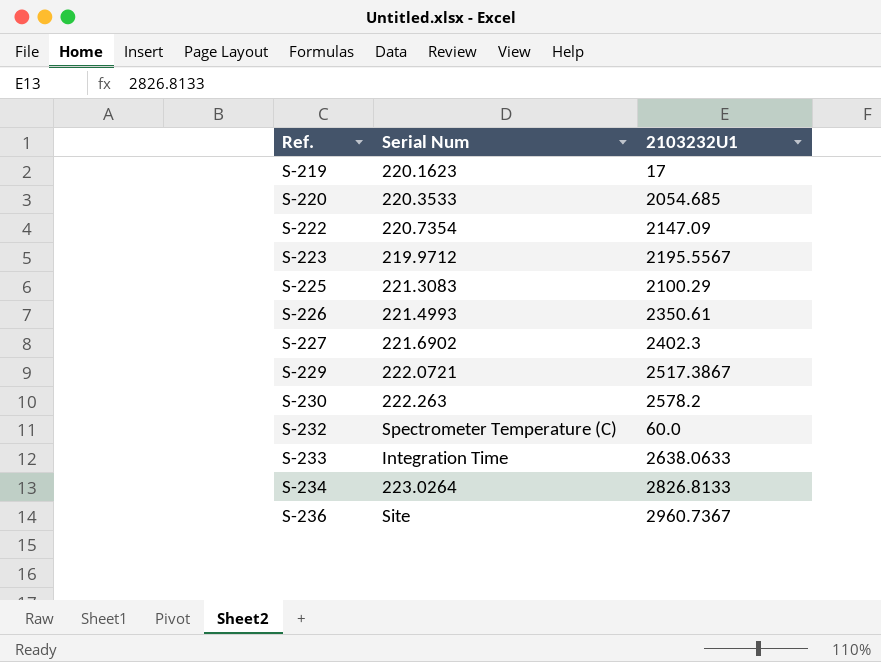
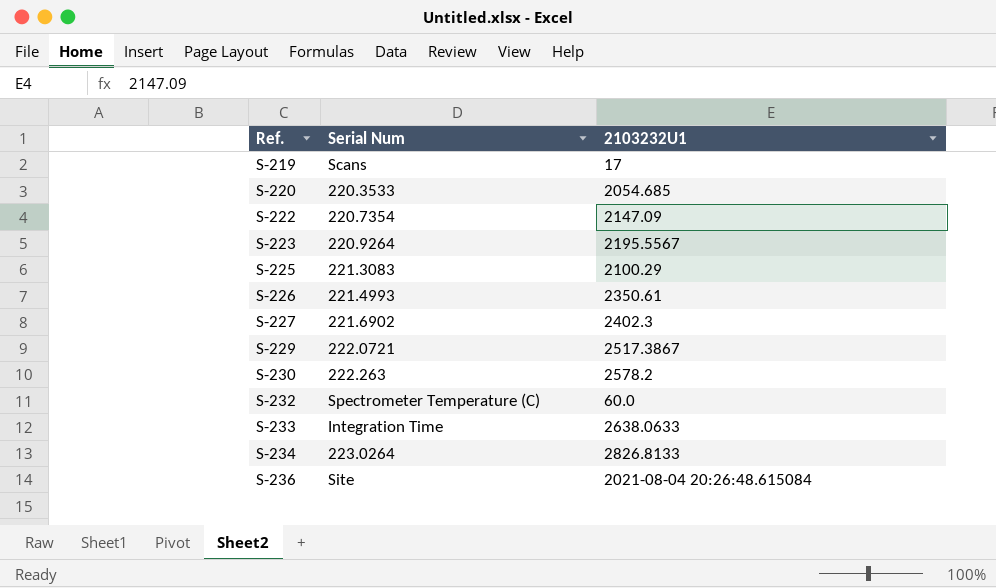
S-219 | Serial Num: 220.1623 -> Scans
S-223 | Serial Num: 219.9712 -> 220.9264
S-236 | 2103232U1: 2960.7367 -> 2021-08-04 20:26:48.615084

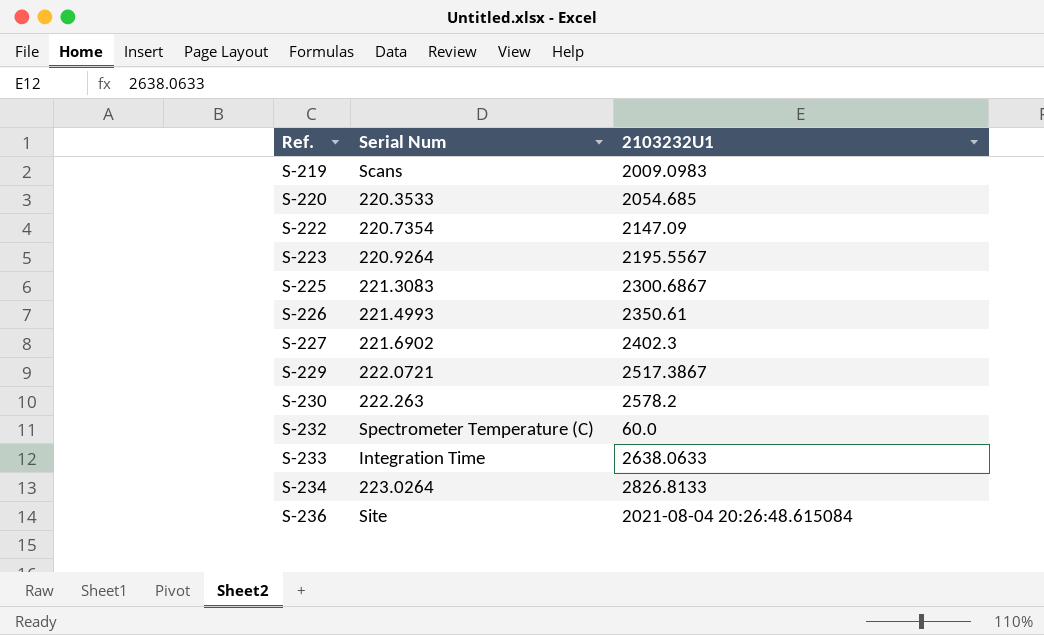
S-219 | 2103232U1: 17 -> 2009.0983
S-225 | 2103232U1: 2100.29 -> 2300.6867

